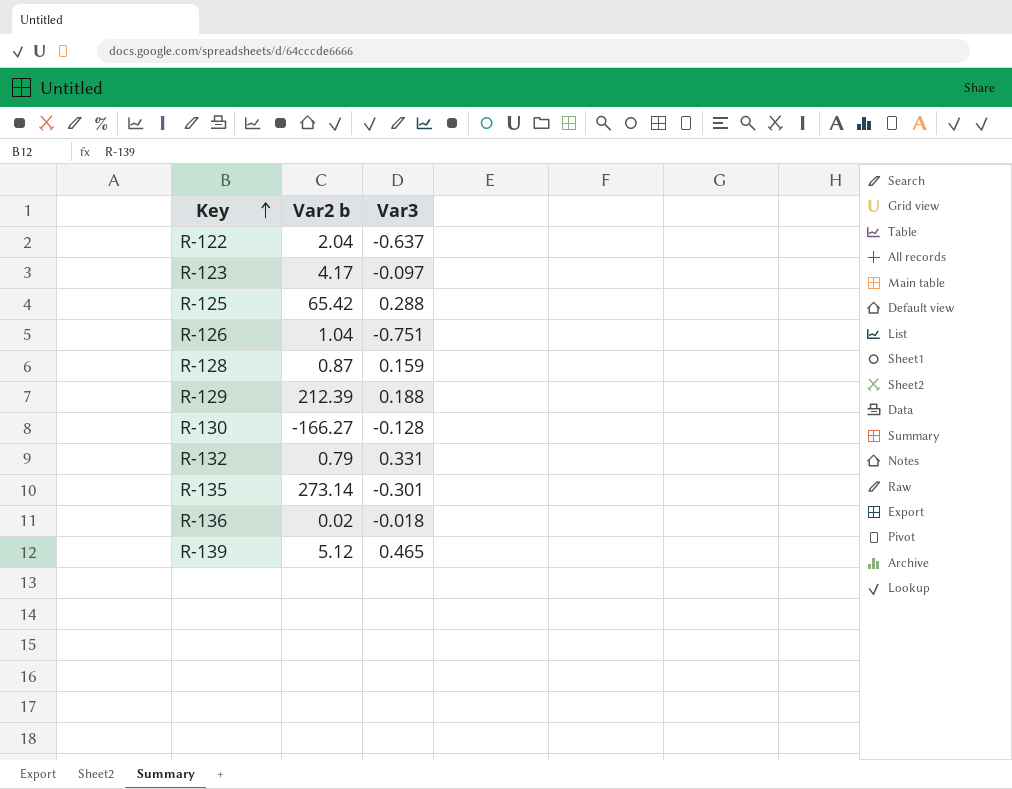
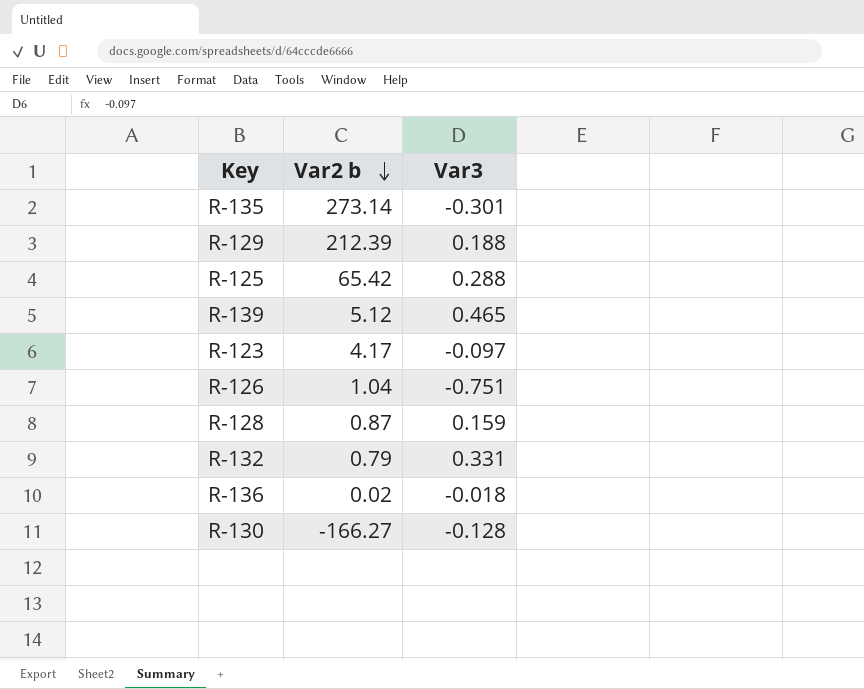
row order: Key ascending -> Var2 b descending
row R-122: 2.04 | -0.637 -> none

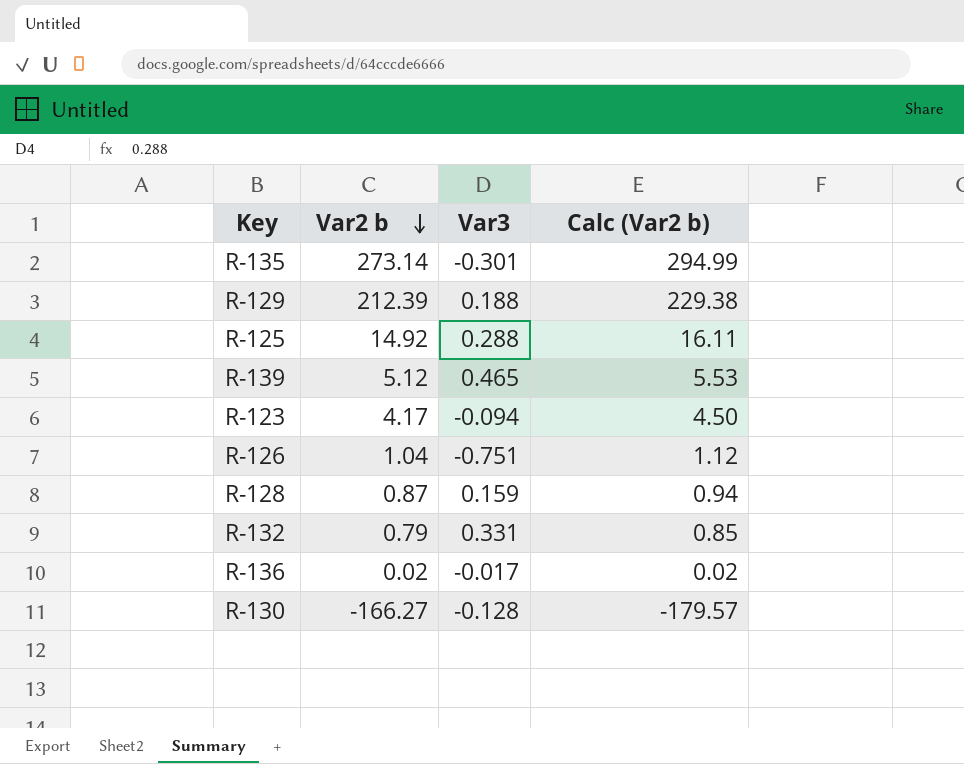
column Calc (Var2 b) | formula: none -> [Var2 b] * 1.08
R-125 | Var2 b: 65.42 -> 14.92
R-123 | Var3: -0.097 -> -0.094
R-136 | Var3: -0.018 -> -0.017

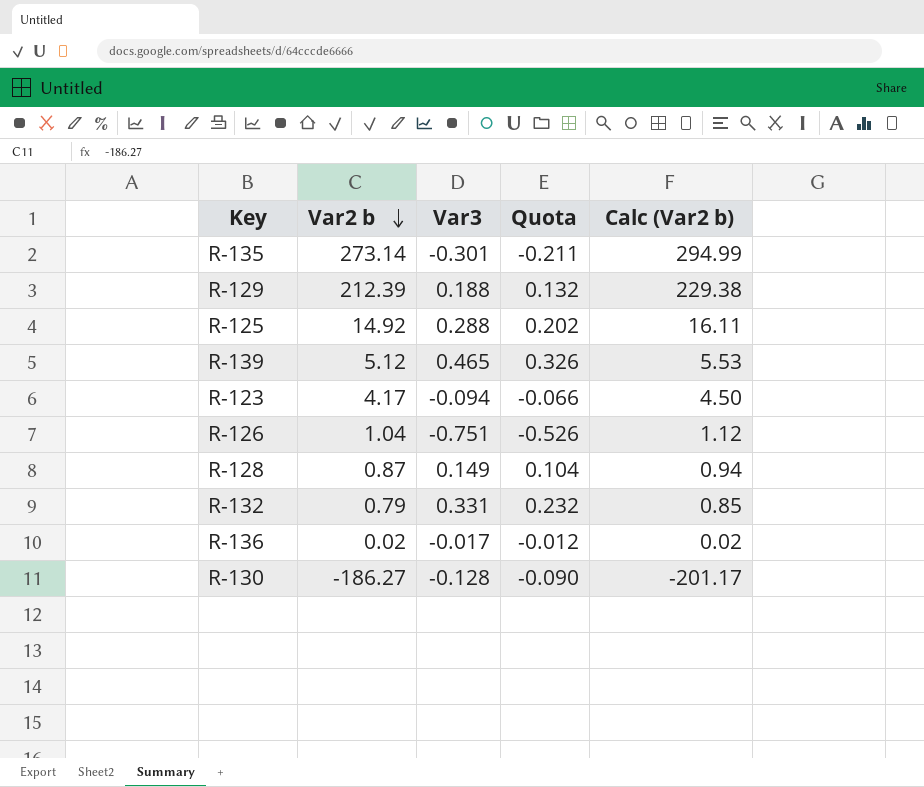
column Quota | formula: none -> [Var3] * 0.7
R-128 | Var3: 0.159 -> 0.149
R-130 | Var2 b: -166.27 -> -186.27
R-130 | Calc (Var2 b): -179.57 -> -201.17

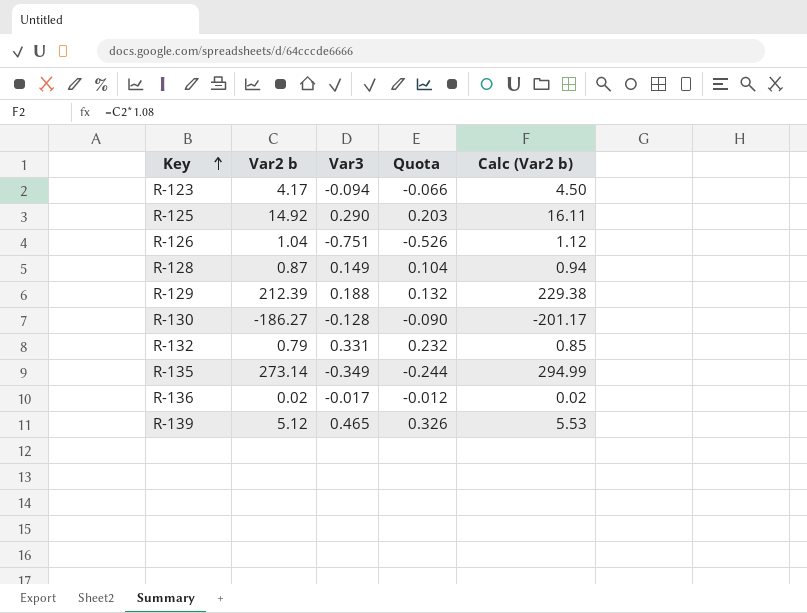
row order: Var2 b descending -> Key ascending
R-125 | Var3: 0.288 -> 0.290
R-125 | Quota: 0.202 -> 0.203
R-135 | Var3: -0.301 -> -0.349
R-135 | Quota: -0.211 -> -0.244

